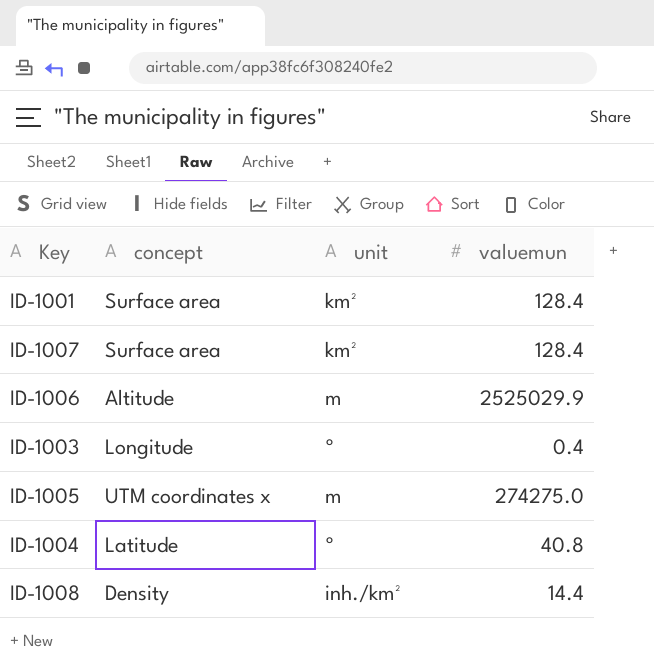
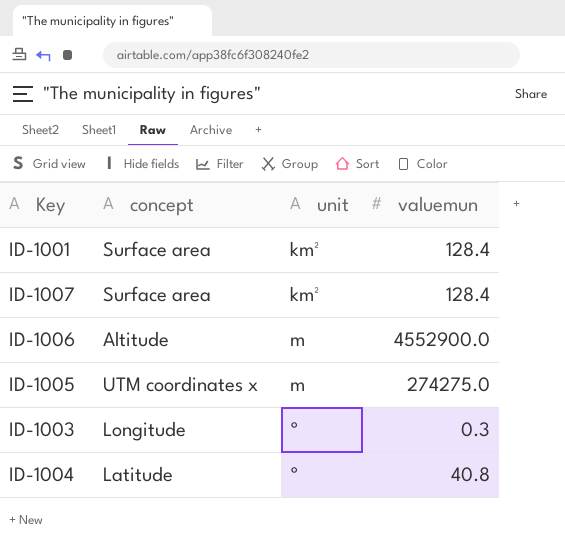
row order: none -> unit ascending
row ID-1008: Density | inh./km² | 14.4 -> none
ID-1006 | valuemun: 2525029.9 -> 4552900.0
ID-1003 | valuemun: 0.4 -> 0.3

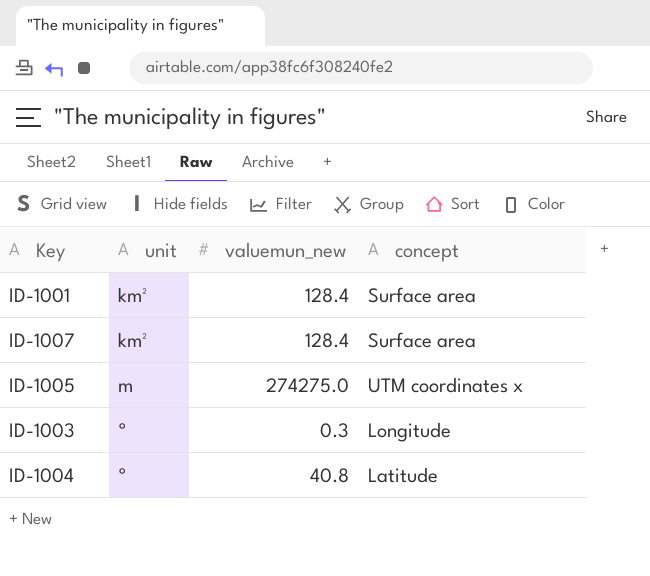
column name: valuemun -> valuemun_new
column concept | position: 2 -> 4
row ID-1006: Altitude | m | 4552900.0 -> none

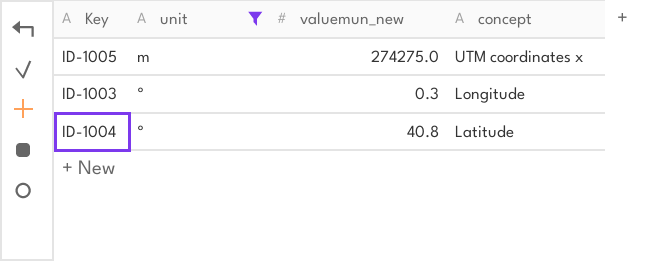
filter: none -> unit != km²

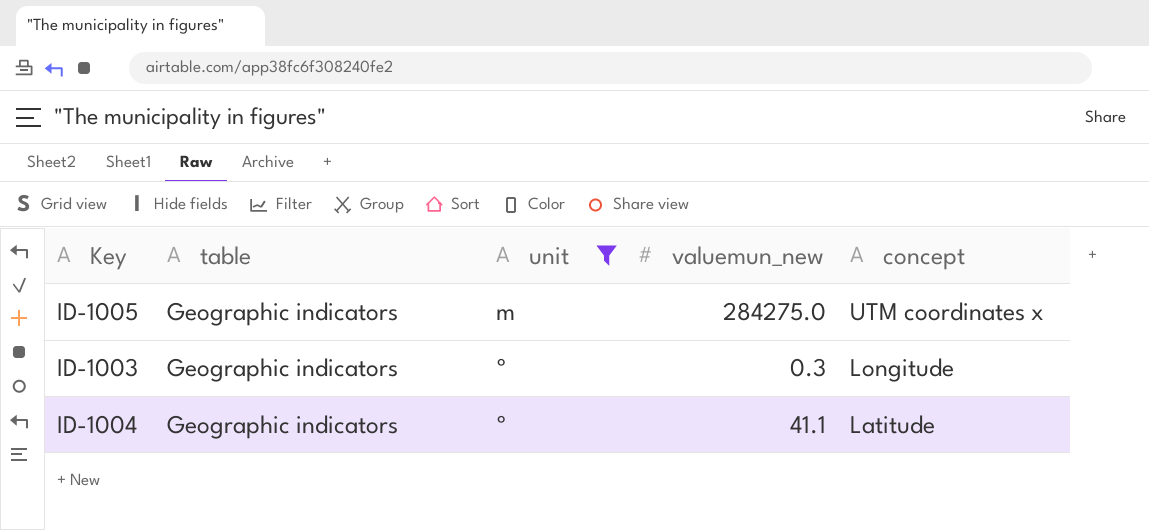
column table | position: none -> 2
ID-1005 | valuemun_new: 274275.0 -> 284275.0
ID-1004 | valuemun_new: 40.8 -> 41.1

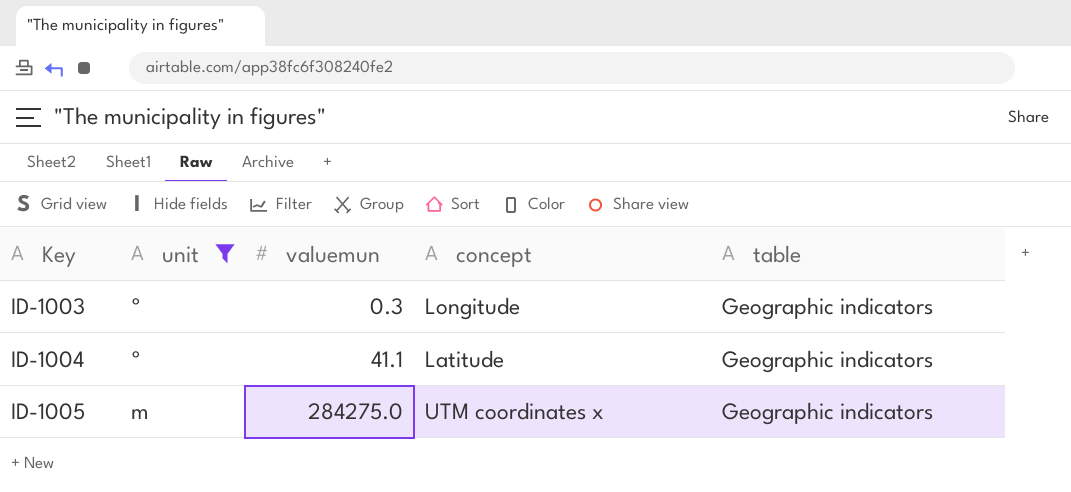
row order: unit ascending -> Key ascending
column name: valuemun_new -> valuemun
column table | position: 2 -> 5

